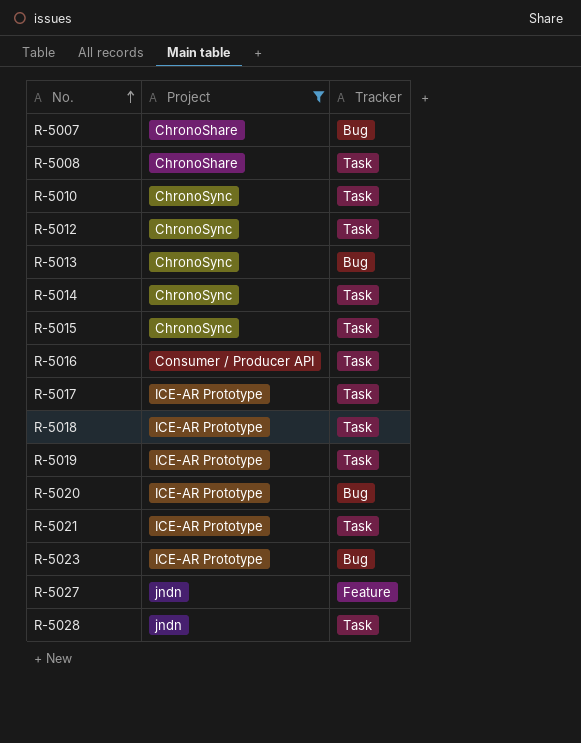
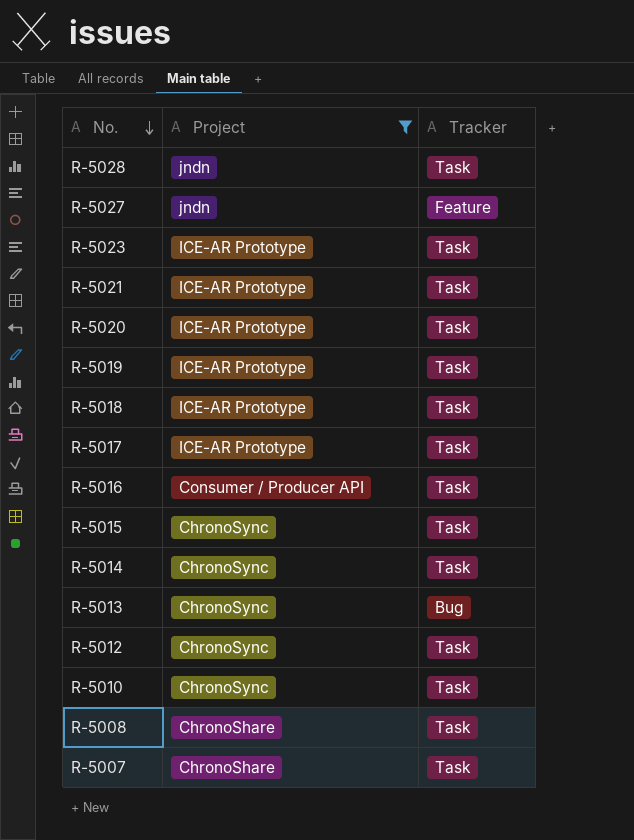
row order: No. ascending -> No. descending
R-5023 | Tracker: Bug -> Task
R-5020 | Tracker: Bug -> Task
R-5007 | Tracker: Bug -> Task

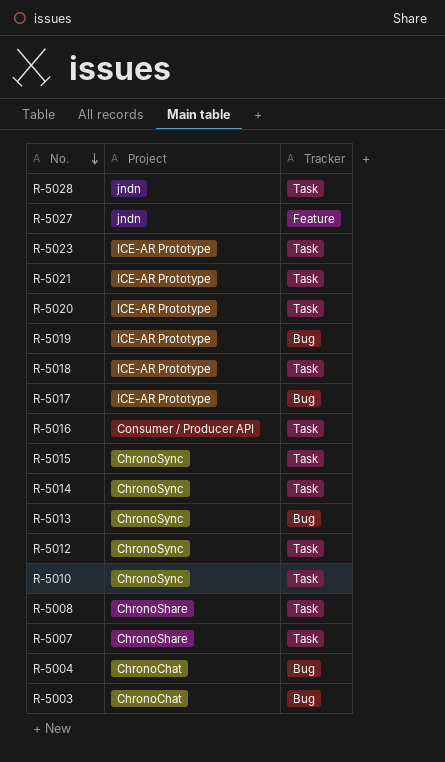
filter: Project != ChronoChat -> none
R-5019 | Tracker: Task -> Bug
R-5017 | Tracker: Task -> Bug

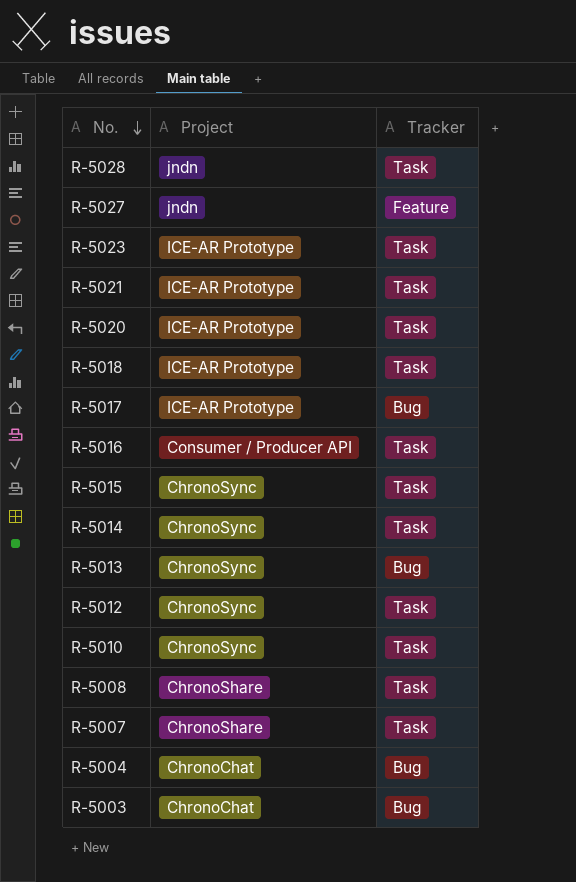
row R-5019: ICE-AR Prototype | Bug -> none

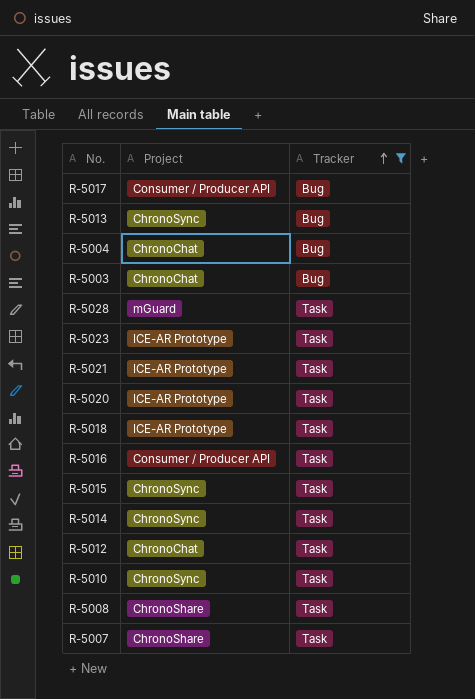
filter: none -> Tracker != Feature
row order: No. descending -> Tracker ascending
R-5017 | Project: ICE-AR Prototype -> Consumer / Producer API
R-5028 | Project: jndn -> mGuard
R-5012 | Project: ChronoSync -> ChronoChat

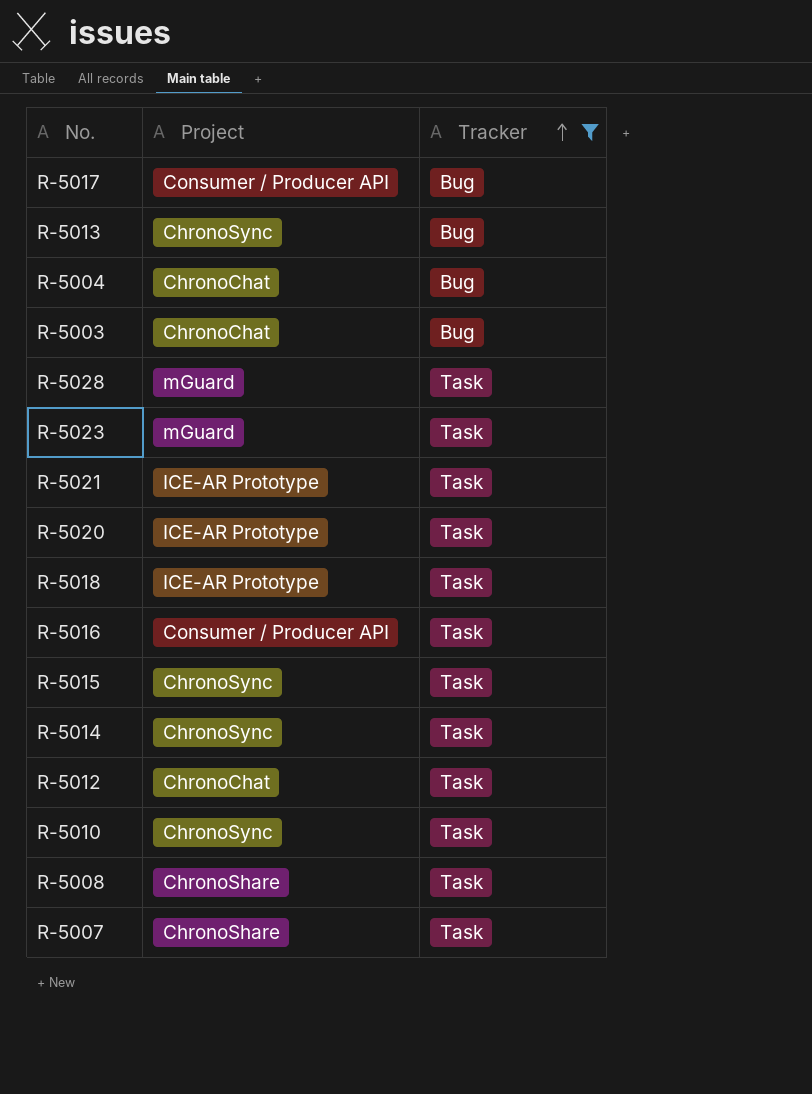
R-5023 | Project: ICE-AR Prototype -> mGuard

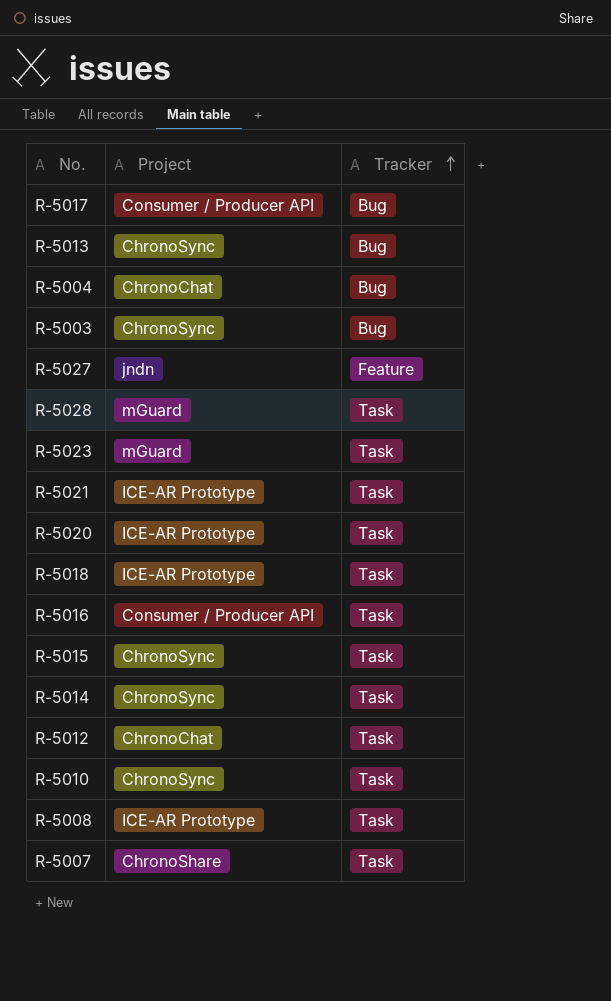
filter: Tracker != Feature -> none
R-5003 | Project: ChronoChat -> ChronoSync
R-5008 | Project: ChronoShare -> ICE-AR Prototype

